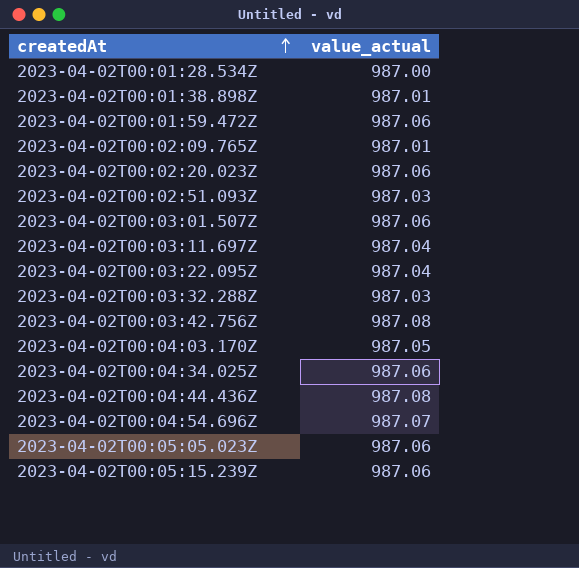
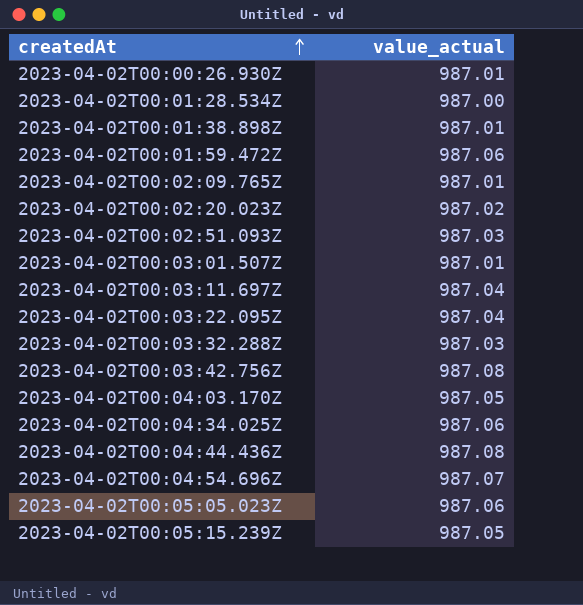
row 2023-04-02T00:00:26.930Z: none -> 987.01
2023-04-02T00:02:20.023Z | value_actual: 987.06 -> 987.02
2023-04-02T00:03:01.507Z | value_actual: 987.06 -> 987.01
2023-04-02T00:05:15.239Z | value_actual: 987.06 -> 987.05

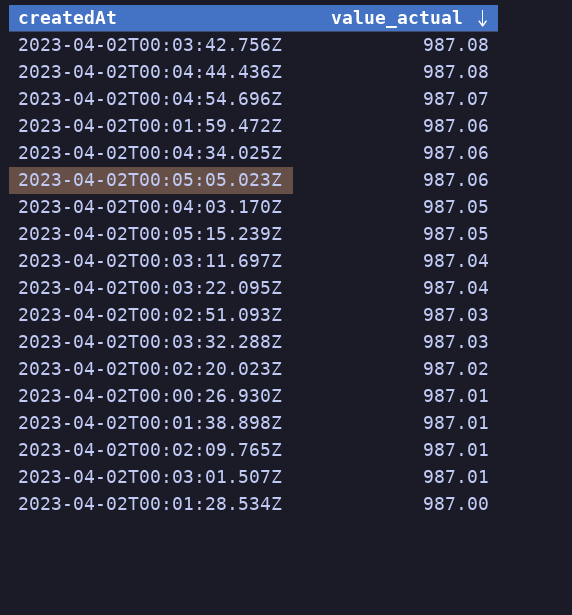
row order: createdAt ascending -> value_actual descending

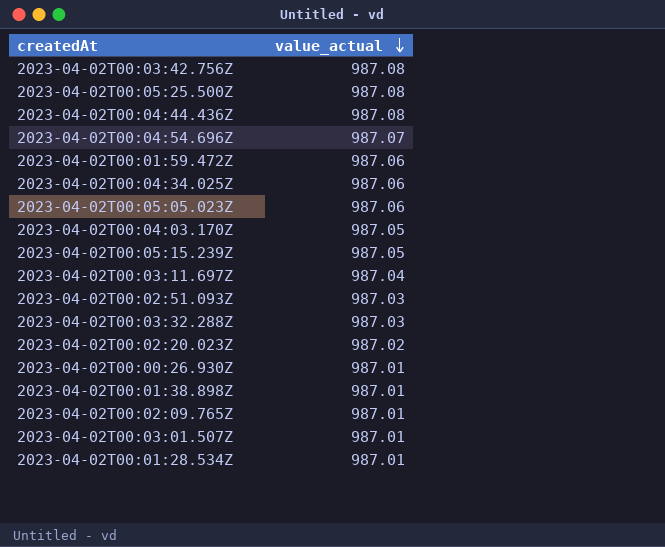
row 2023-04-02T00:03:22.095Z: 987.04 -> none
row 2023-04-02T00:05:25.500Z: none -> 987.08
2023-04-02T00:01:28.534Z | value_actual: 987.00 -> 987.01

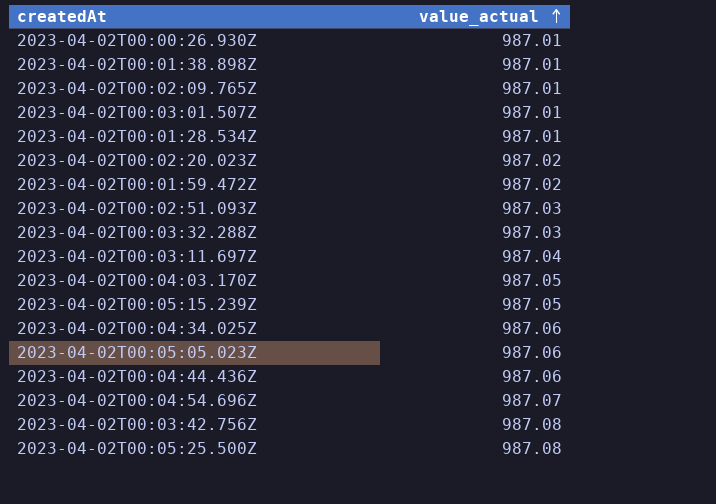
row order: value_actual descending -> value_actual ascending
2023-04-02T00:01:59.472Z | value_actual: 987.06 -> 987.02
2023-04-02T00:04:44.436Z | value_actual: 987.08 -> 987.06

